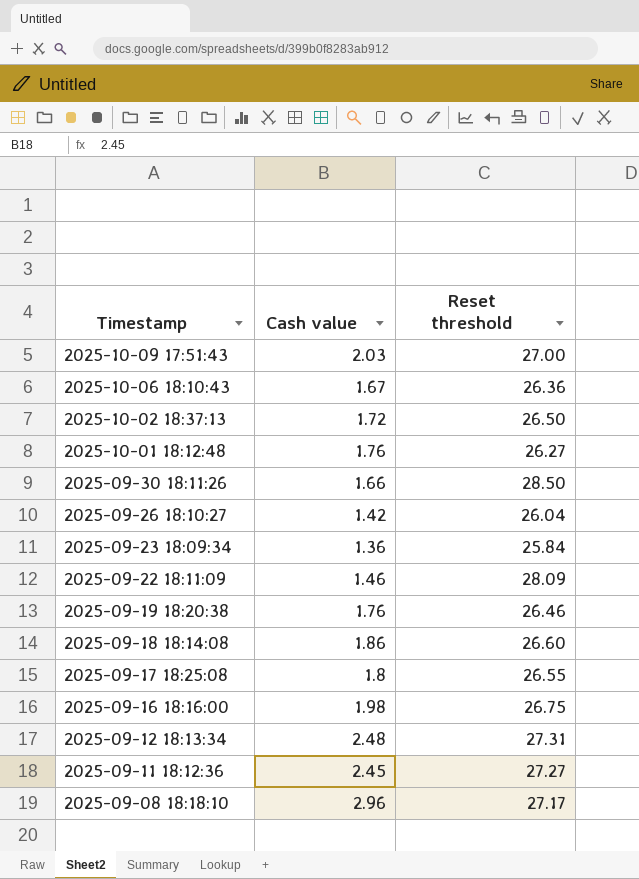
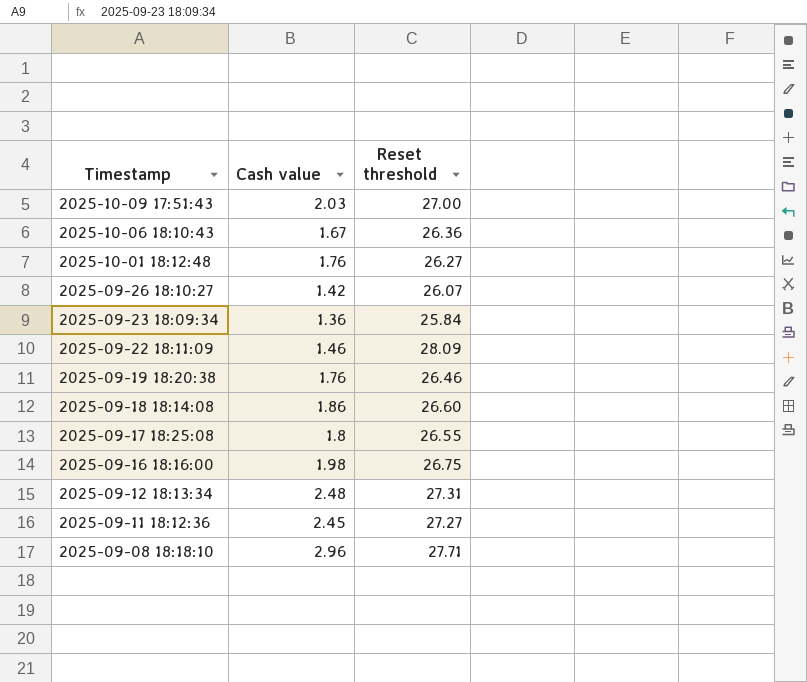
row 2025-10-02 18:37:13: 1.72 | 26.50 -> none
row 2025-09-30 18:11:26: 1.66 | 28.50 -> none
2025-09-26 18:10:27 | Reset threshold: 26.04 -> 26.07
2025-09-08 18:18:10 | Reset threshold: 27.17 -> 27.71

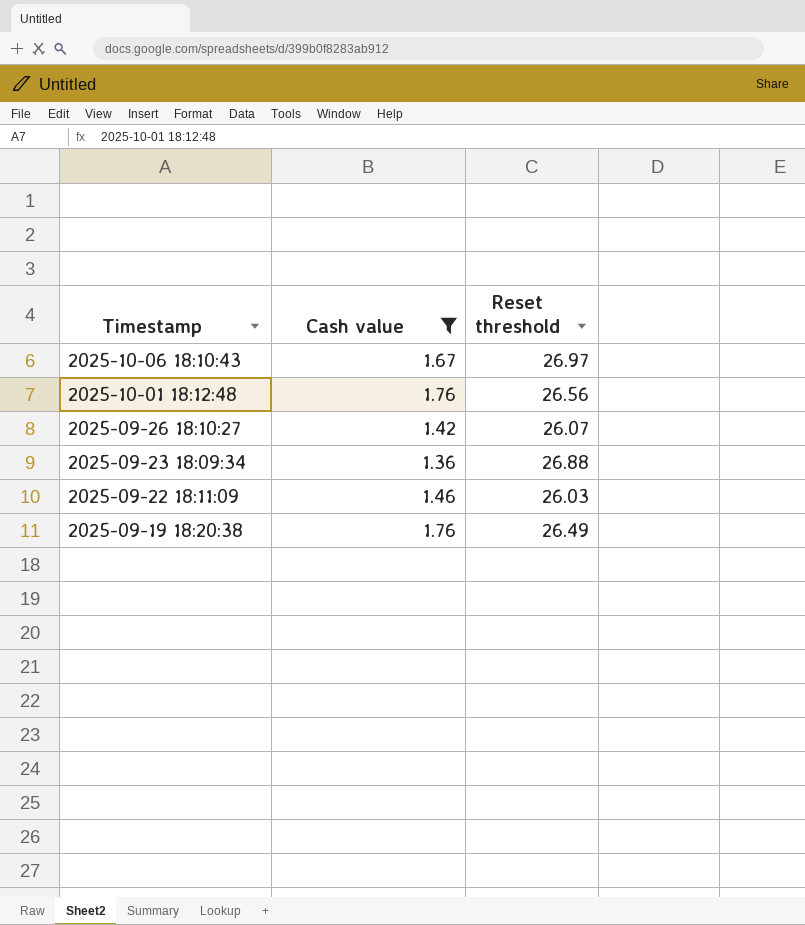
filter: none -> Cash value <= 1.76
2025-10-06 18:10:43 | Reset threshold: 26.36 -> 26.97
2025-10-01 18:12:48 | Reset threshold: 26.27 -> 26.56
2025-09-23 18:09:34 | Reset threshold: 25.84 -> 26.88
2025-09-22 18:11:09 | Reset threshold: 28.09 -> 26.03
2025-09-19 18:20:38 | Reset threshold: 26.46 -> 26.49

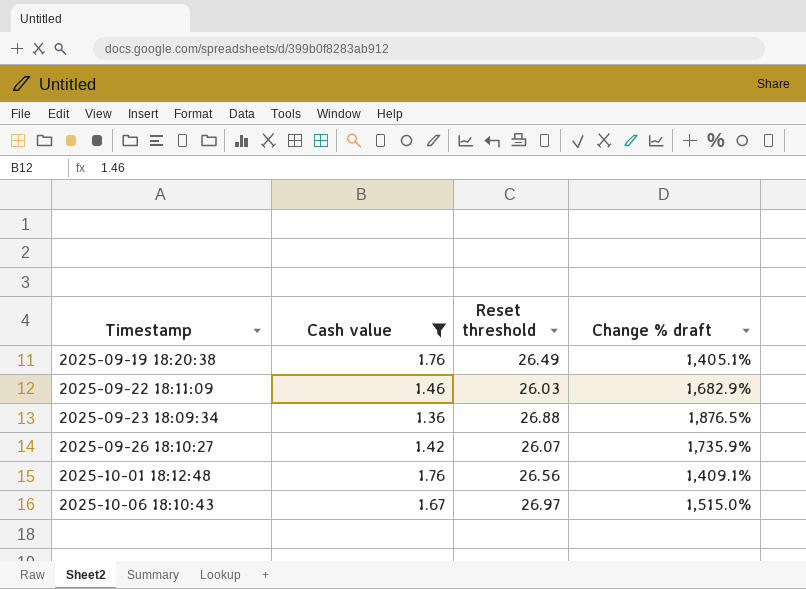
row order: Timestamp descending -> Timestamp ascending
column Change % draft | formula: none -> ([Reset threshold] - [Cash value]) / [Cash value]

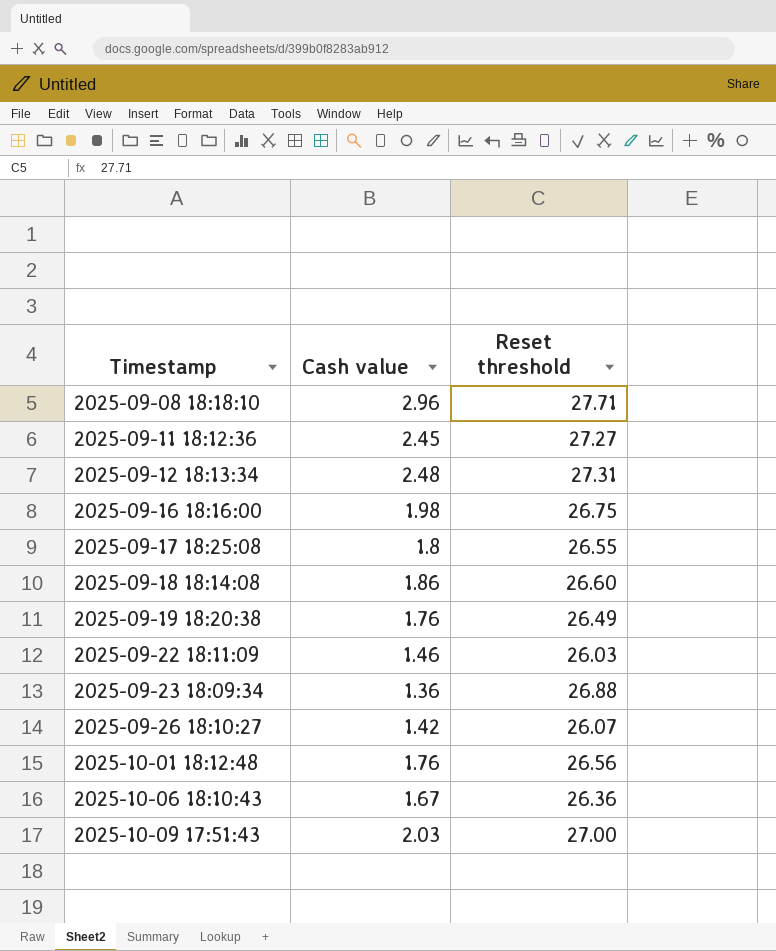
filter: Cash value <= 1.76 -> none
column Change % draft | formula: ([Reset threshold] - [Cash value]) / [Cash value] -> none
2025-10-06 18:10:43 | Reset threshold: 26.97 -> 26.36

